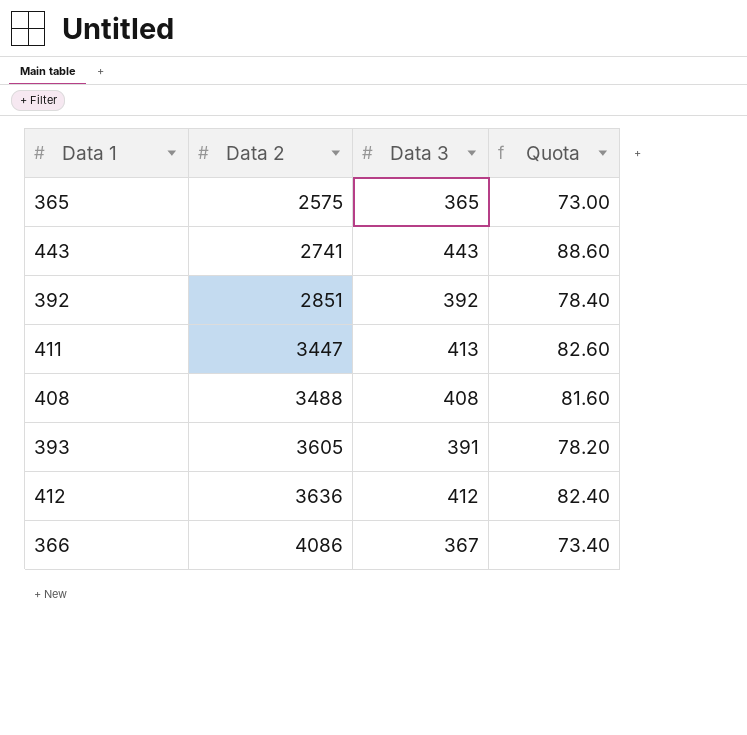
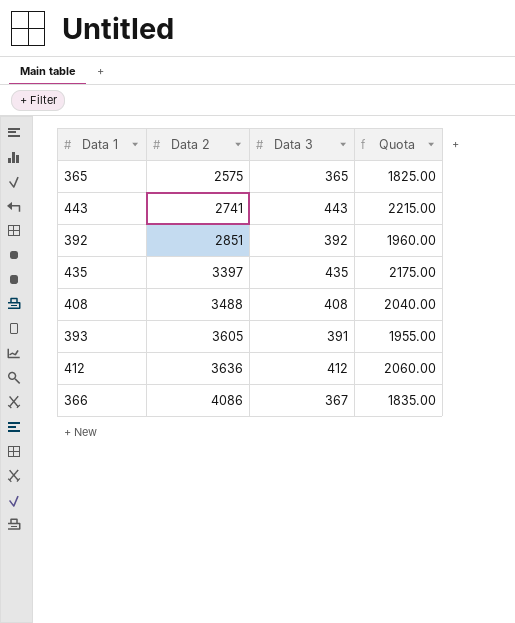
column Quota | formula: [Data 3] * 0.2 -> [Data 3] * 5
row 411: 3447 | 413 | 82.60 -> none
row 435: none -> 3397 | 435 | 2175.00

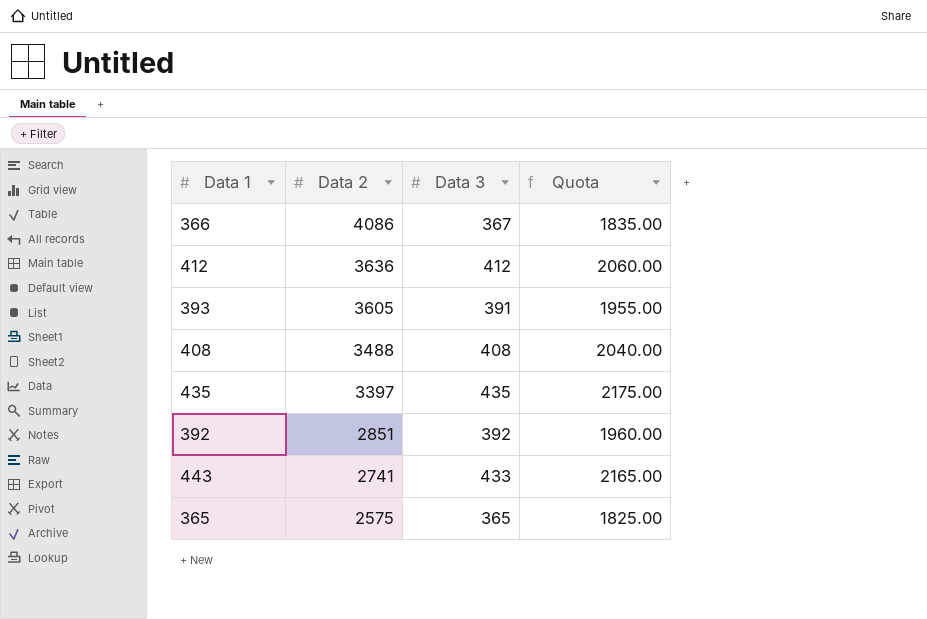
row order: Data 2 ascending -> Data 2 descending
443 | Data 3: 443 -> 433
443 | Quota: 2215.00 -> 2165.00

